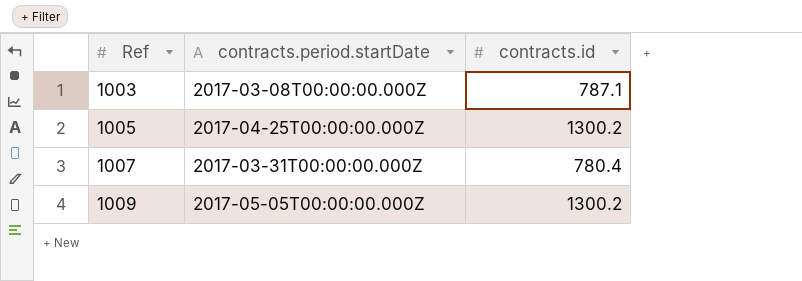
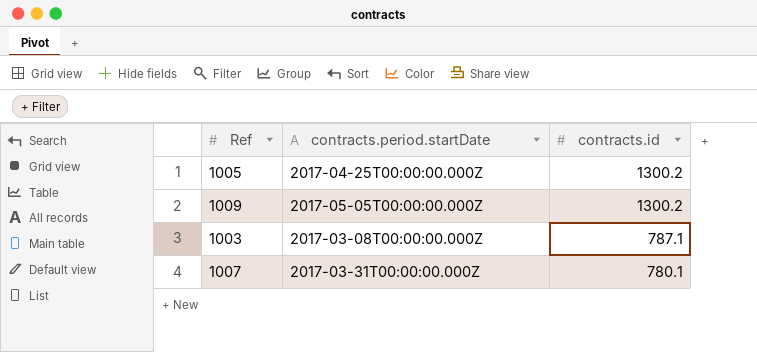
row order: Ref ascending -> contracts.id descending
1007 | contracts.id: 780.4 -> 780.1

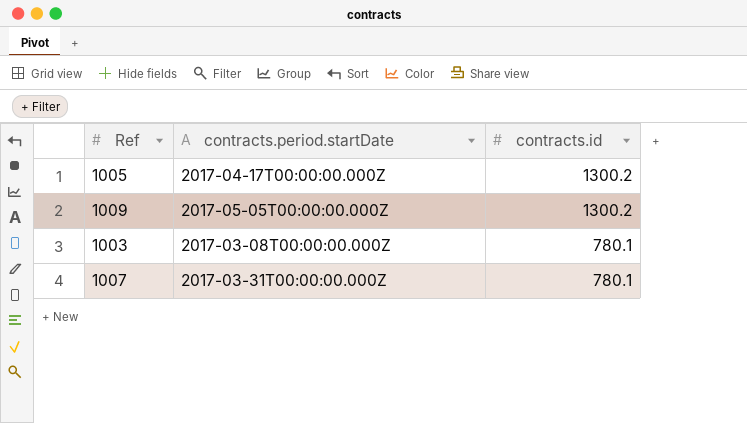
1005 | contracts.period.startDate: 2017-04-25T00:00:00.000Z -> 2017-04-17T00:00:00.000Z
1003 | contracts.id: 787.1 -> 780.1

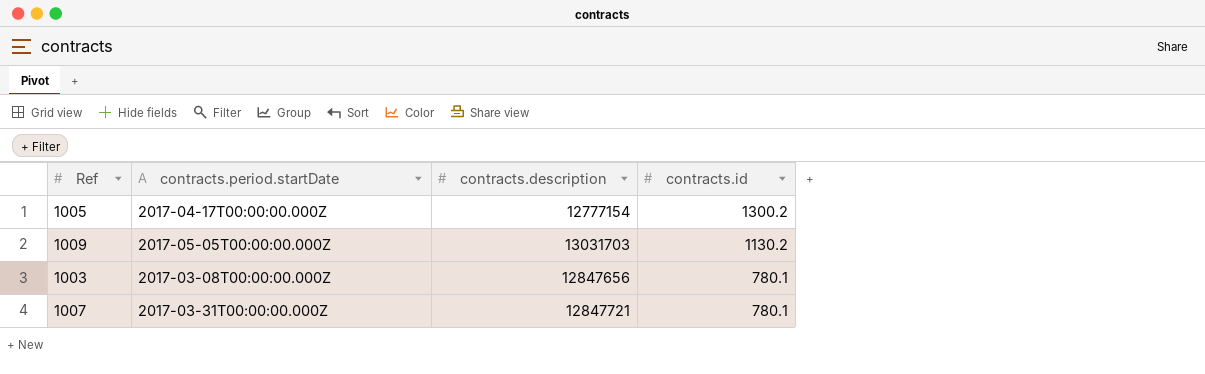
column contracts.description | position: none -> 3
1009 | contracts.id: 1300.2 -> 1130.2

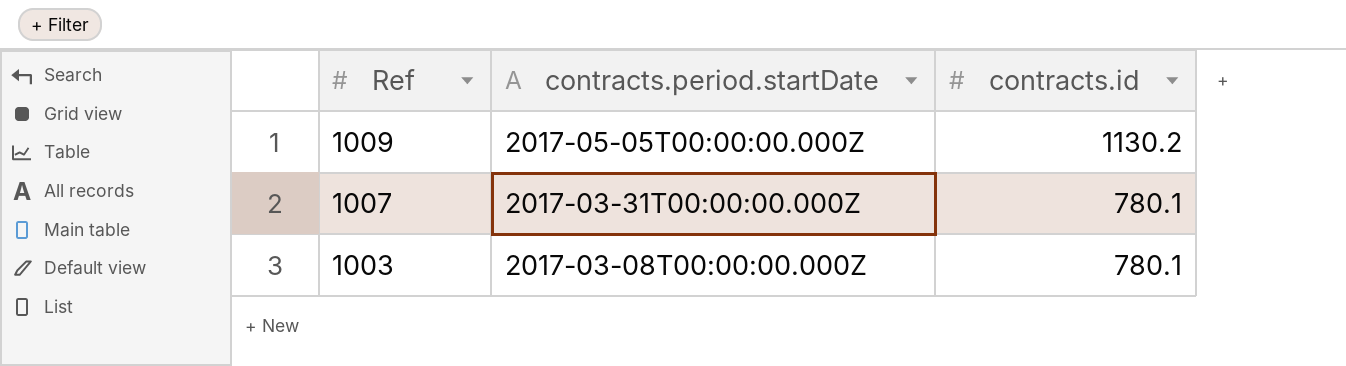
row order: contracts.id descending -> Ref descending
column contracts.description | position: 3 -> none
row 1005: 2017-04-17T00:00:00.000Z | 12777154 | 1300.2 -> none

